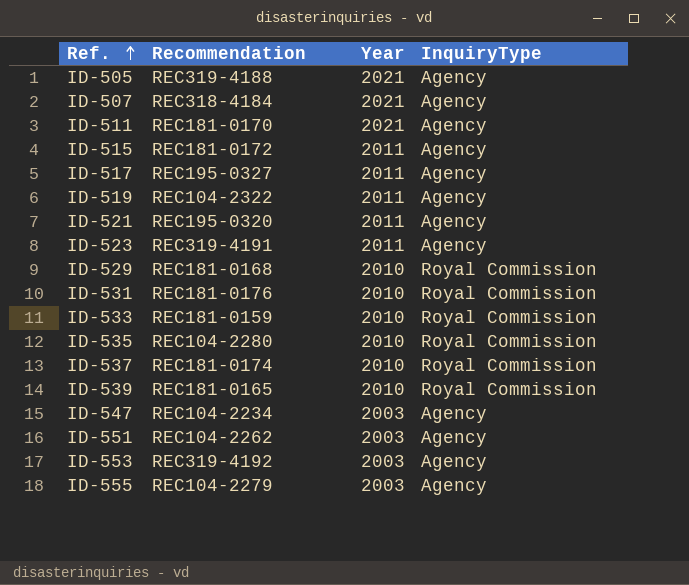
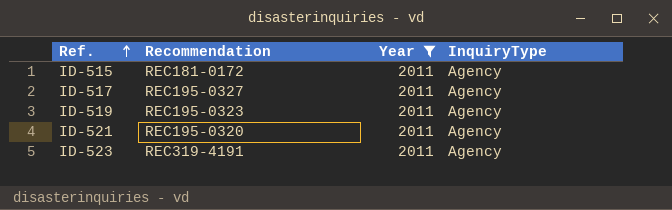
filter: none -> Year = 2011
ID-519 | Recommendation: REC104-2322 -> REC195-0323

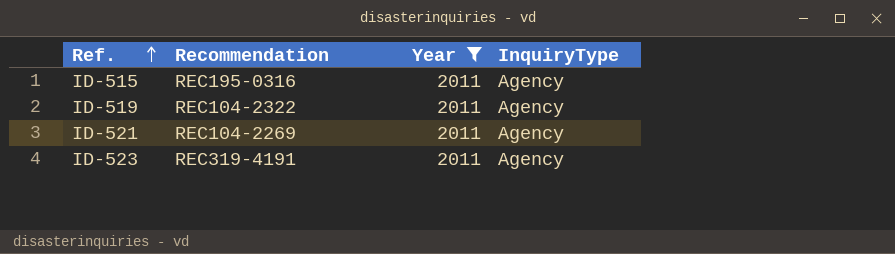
row ID-517: REC195-0327 | 2011 | Agency -> none
ID-515 | Recommendation: REC181-0172 -> REC195-0316
ID-519 | Recommendation: REC195-0323 -> REC104-2322
ID-521 | Recommendation: REC195-0320 -> REC104-2269

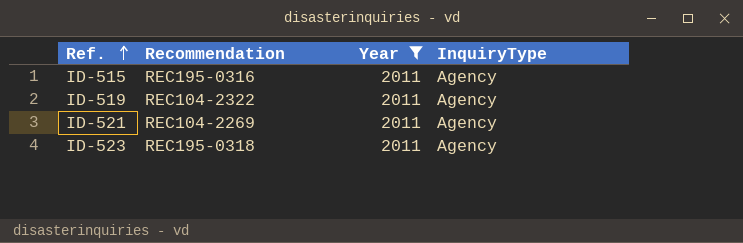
ID-523 | Recommendation: REC319-4191 -> REC195-0318

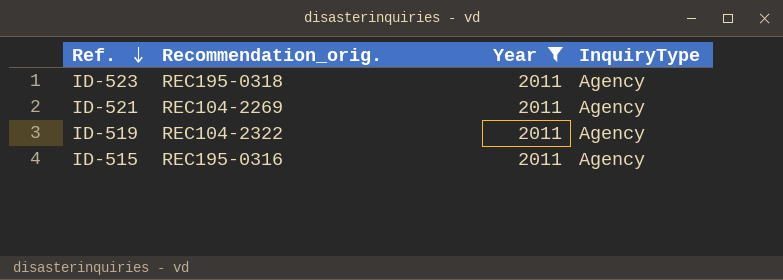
row order: Ref. ascending -> Ref. descending
column name: Recommendation -> Recommendation_orig.

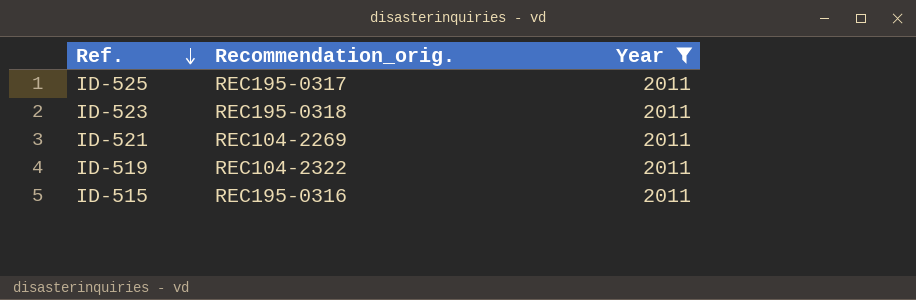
column InquiryType | position: 4 -> none
row ID-525: none -> REC195-0317 | 2011

